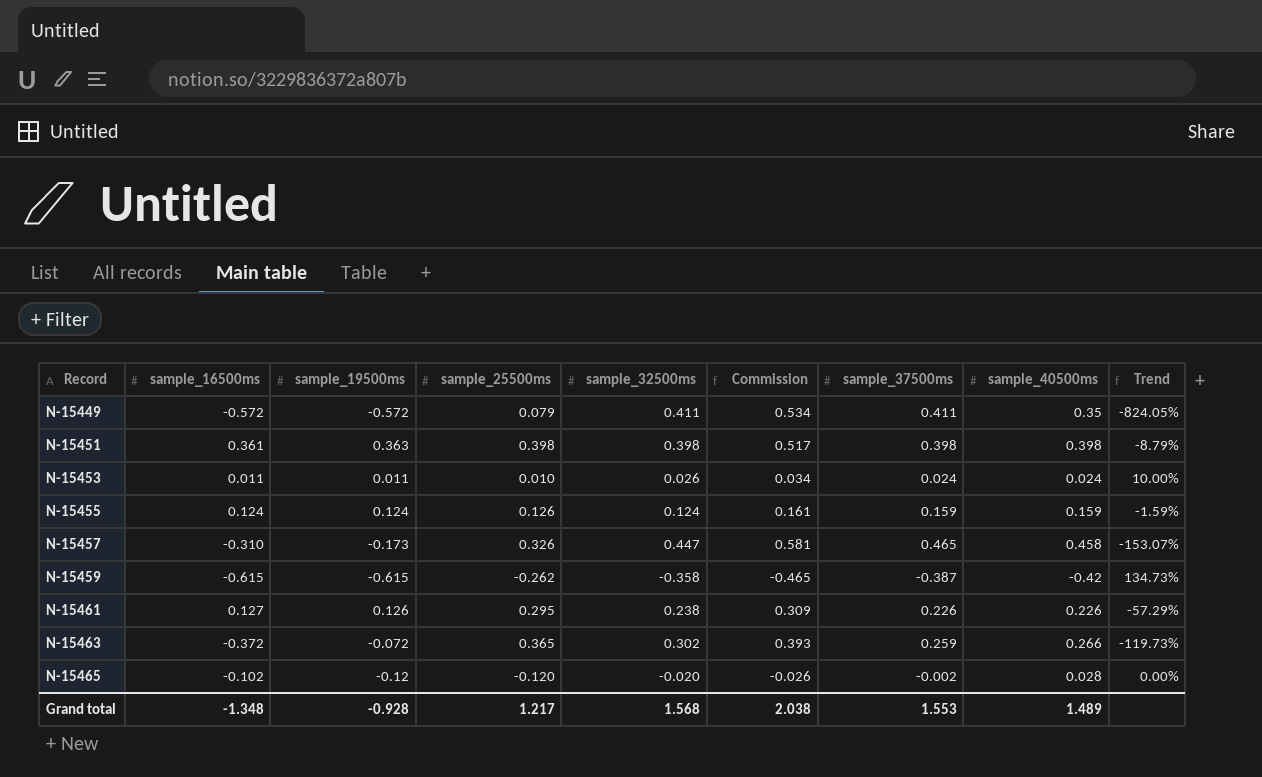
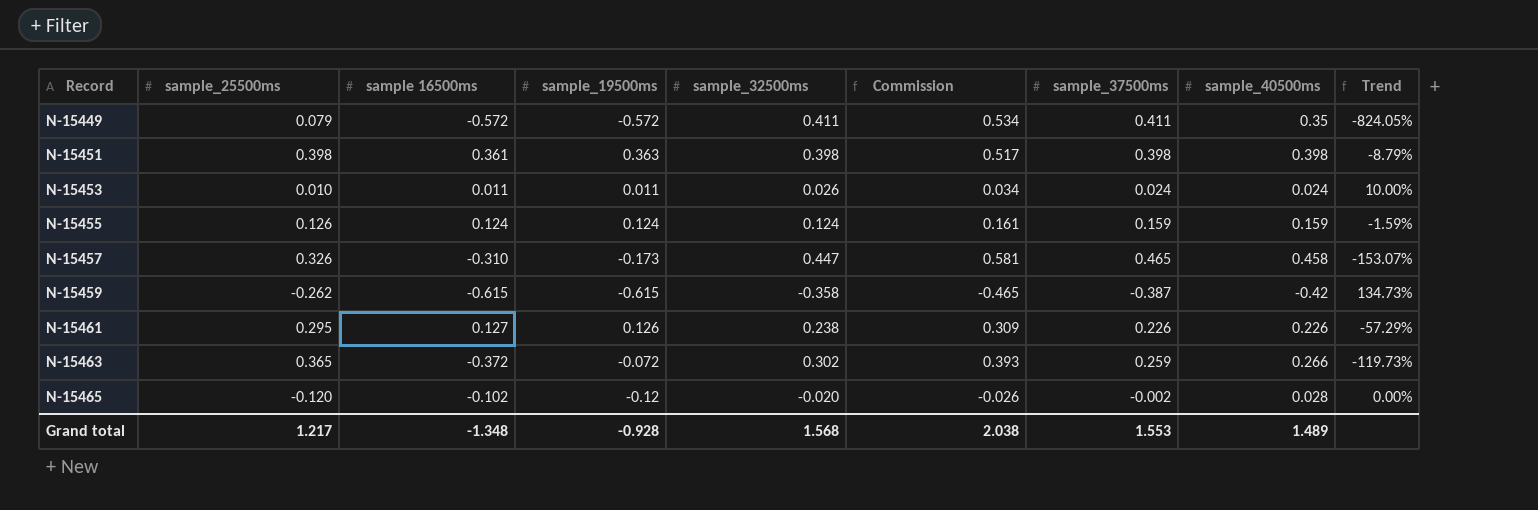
column sample_25500ms | position: 4 -> 2
column name: sample_16500ms -> sample 16500ms

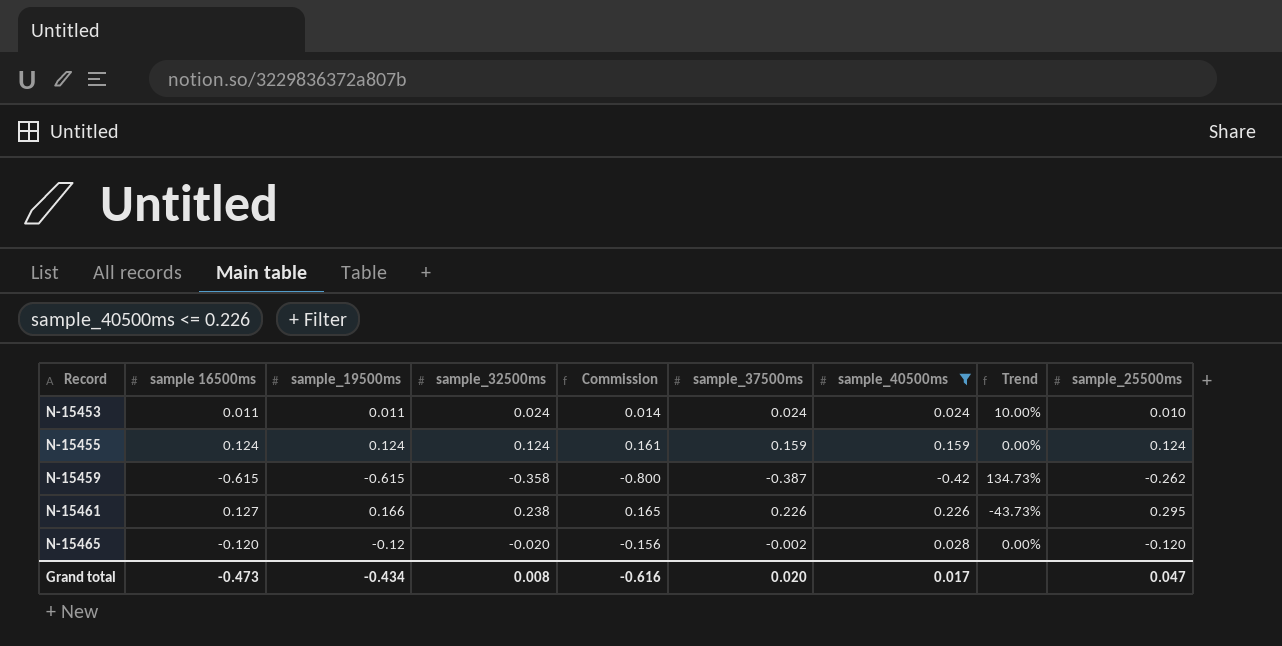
filter: none -> sample_40500ms <= 0.226
column Commission | formula: [sample_32500ms] * 1.3 -> [sample 16500ms] * 1.3
column sample_25500ms | position: 2 -> 9
N-15453 | sample_32500ms: 0.026 -> 0.024
N-15455 | Trend: -1.59% -> 0.00%
N-15455 | sample_25500ms: 0.126 -> 0.124
N-15461 | sample_19500ms: 0.126 -> 0.166
N-15461 | Trend: -57.29% -> -43.73%
N-15465 | sample 16500ms: -0.102 -> -0.120
Grand total | sample 16500ms: -1.348 -> -0.473
Grand total | sample_19500ms: -0.928 -> -0.434
Grand total | sample_32500ms: 1.568 -> 0.008
Grand total | Commission: 2.038 -> -0.616
Grand total | sample_37500ms: 1.553 -> 0.020
Grand total | sample_40500ms: 1.489 -> 0.017
Grand total | sample_25500ms: 1.217 -> 0.047

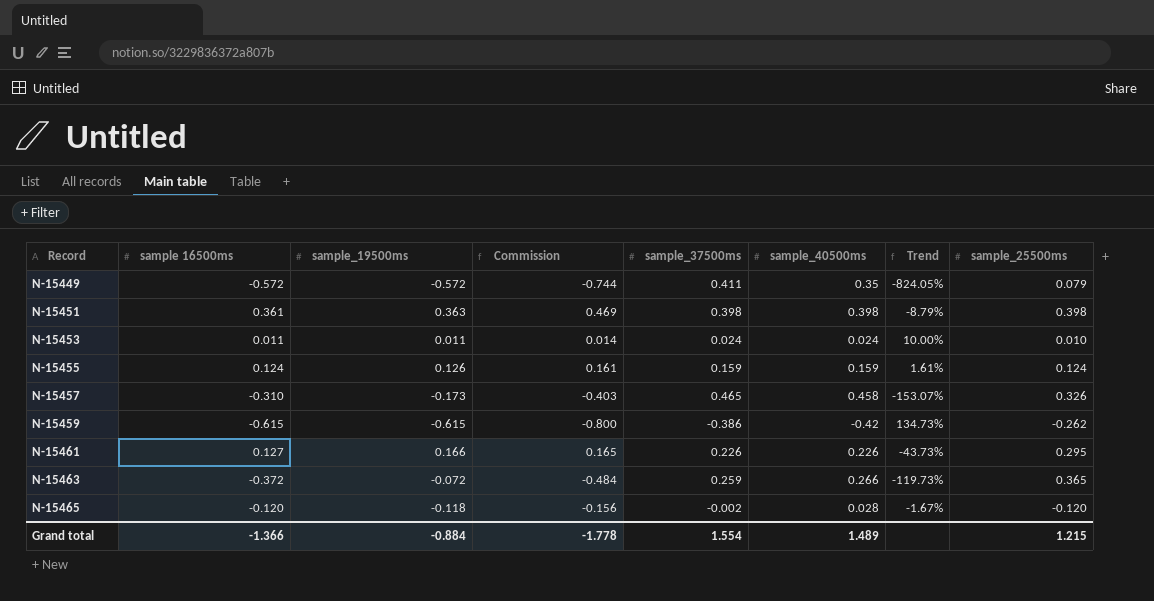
filter: sample_40500ms <= 0.226 -> none
column sample_32500ms | position: 4 -> none
N-15455 | sample_19500ms: 0.124 -> 0.126
N-15455 | Trend: 0.00% -> 1.61%
N-15459 | sample_37500ms: -0.387 -> -0.386
N-15465 | sample_19500ms: -0.12 -> -0.118
N-15465 | Trend: 0.00% -> -1.67%
Grand total | sample 16500ms: -0.473 -> -1.366
Grand total | sample_19500ms: -0.434 -> -0.884
Grand total | Commission: -0.616 -> -1.778
Grand total | sample_37500ms: 0.020 -> 1.554
Grand total | sample_40500ms: 0.017 -> 1.489
Grand total | sample_25500ms: 0.047 -> 1.215

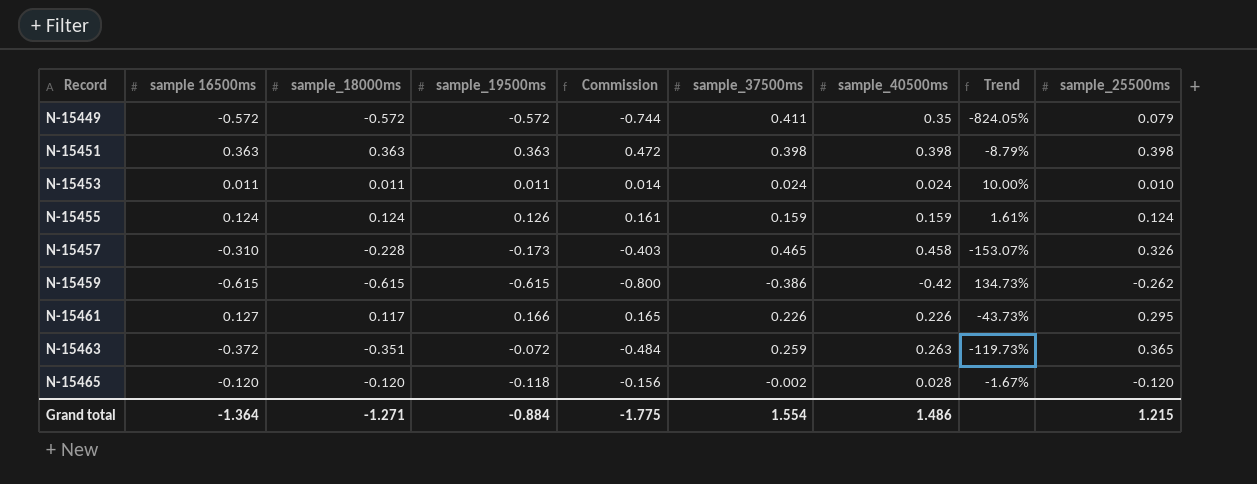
column sample_18000ms | position: none -> 3
N-15451 | sample 16500ms: 0.361 -> 0.363
N-15451 | Commission: 0.469 -> 0.472
N-15463 | sample_40500ms: 0.266 -> 0.263
Grand total | sample 16500ms: -1.366 -> -1.364
Grand total | Commission: -1.778 -> -1.775
Grand total | sample_40500ms: 1.489 -> 1.486

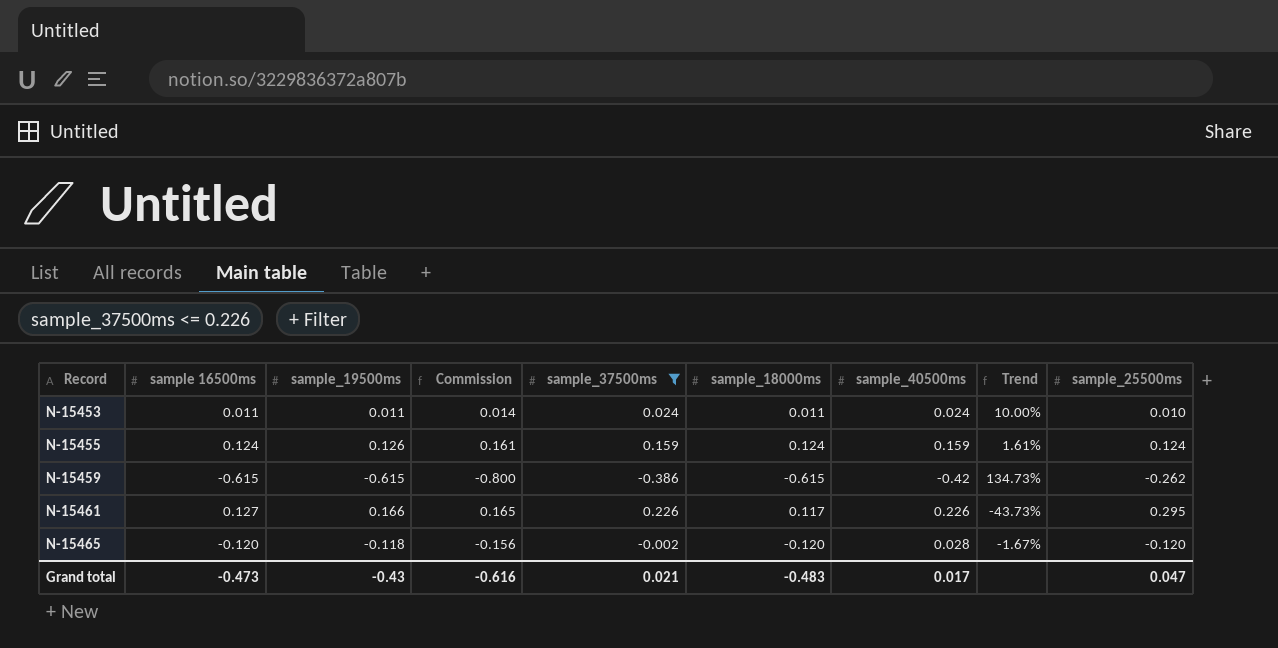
filter: none -> sample_37500ms <= 0.226
column sample_18000ms | position: 3 -> 6
Grand total | sample 16500ms: -1.364 -> -0.473
Grand total | sample_19500ms: -0.884 -> -0.43
Grand total | Commission: -1.775 -> -0.616
Grand total | sample_37500ms: 1.554 -> 0.021
Grand total | sample_18000ms: -1.271 -> -0.483
Grand total | sample_40500ms: 1.486 -> 0.017
Grand total | sample_25500ms: 1.215 -> 0.047

